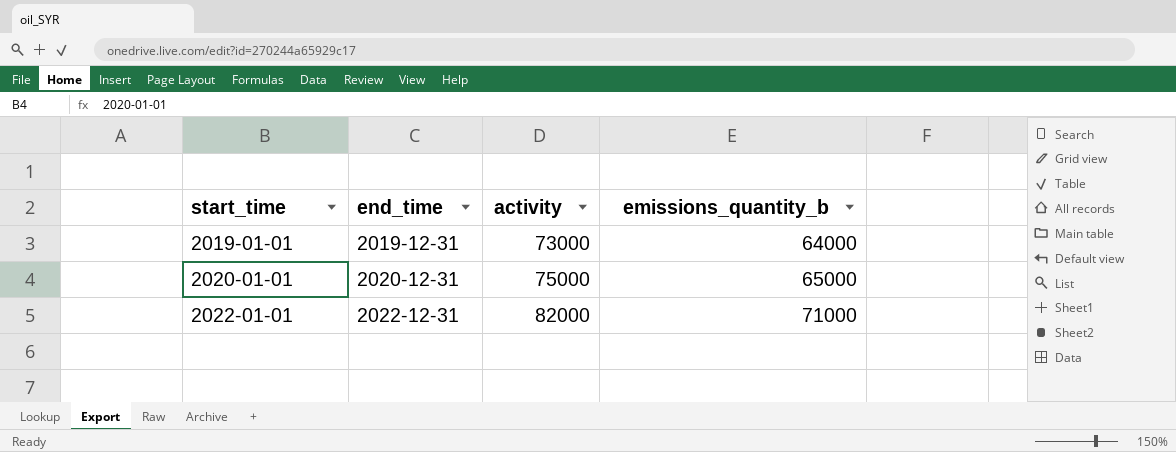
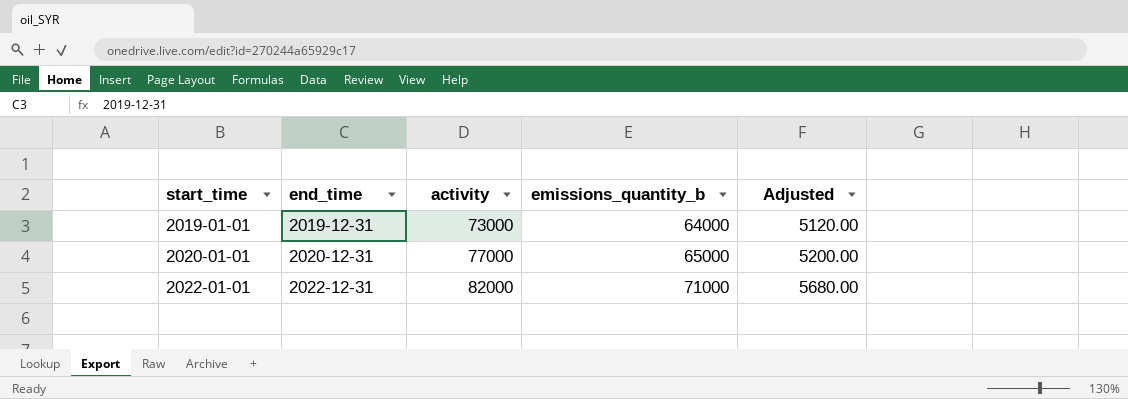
column Adjusted | formula: none -> [emissions_quantity_b] * 0.08
2020-01-01 | activity: 75000 -> 77000

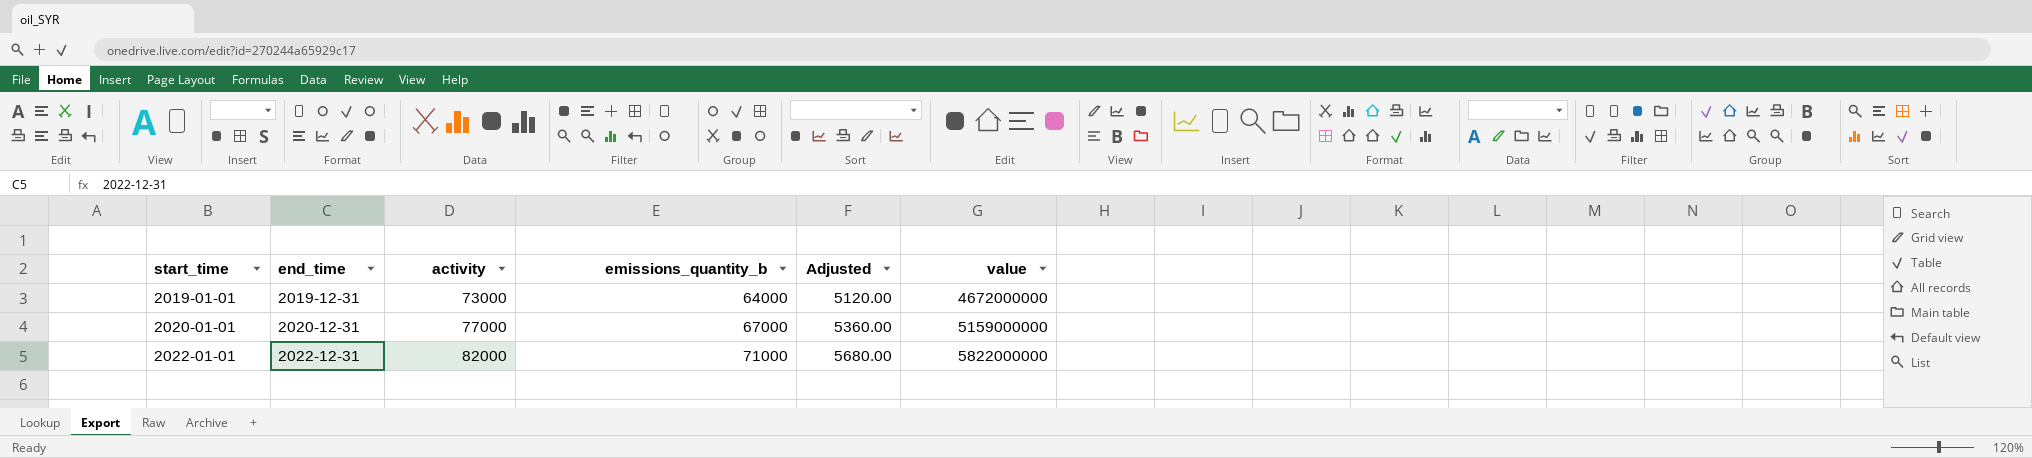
column value | formula: none -> [activity] * [emissions_quantity_b]
2020-01-01 | emissions_quantity_b: 65000 -> 67000
2020-01-01 | Adjusted: 5200.00 -> 5360.00

